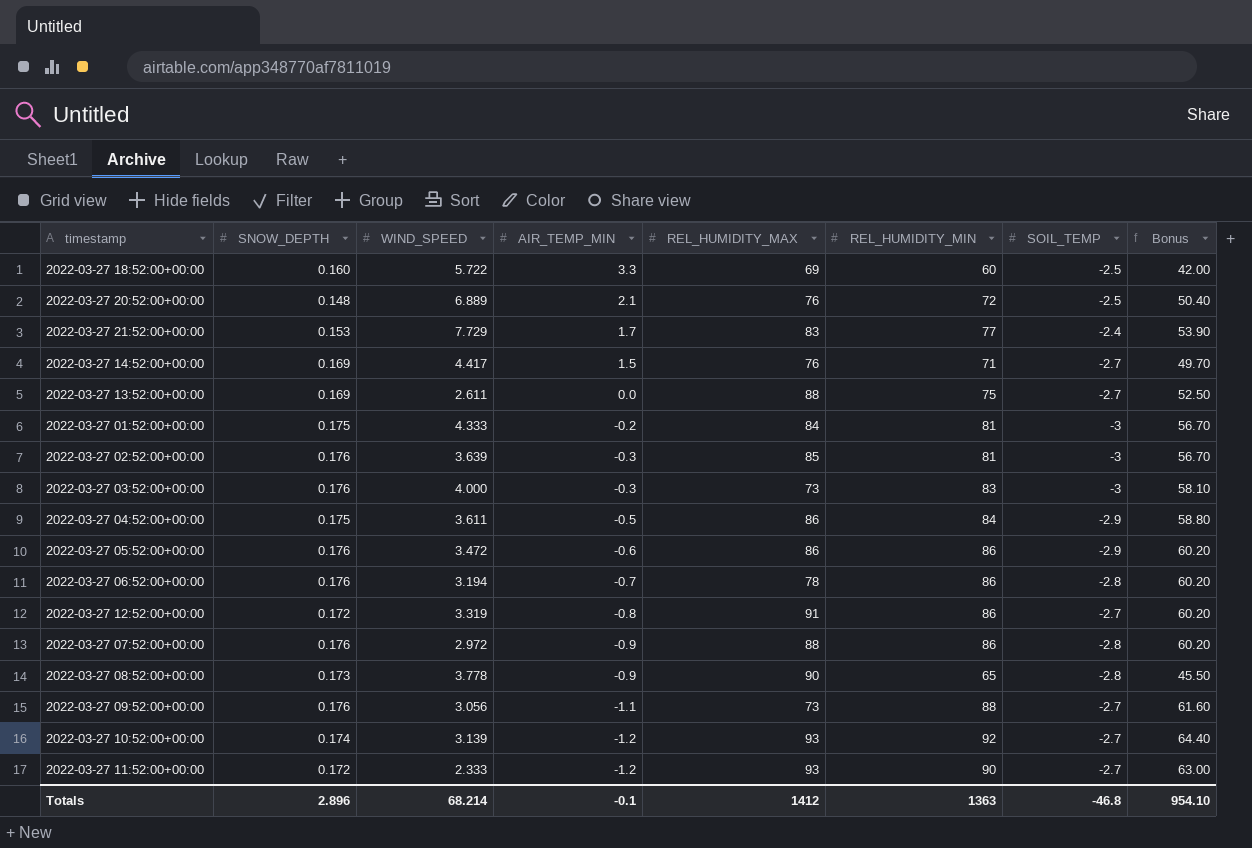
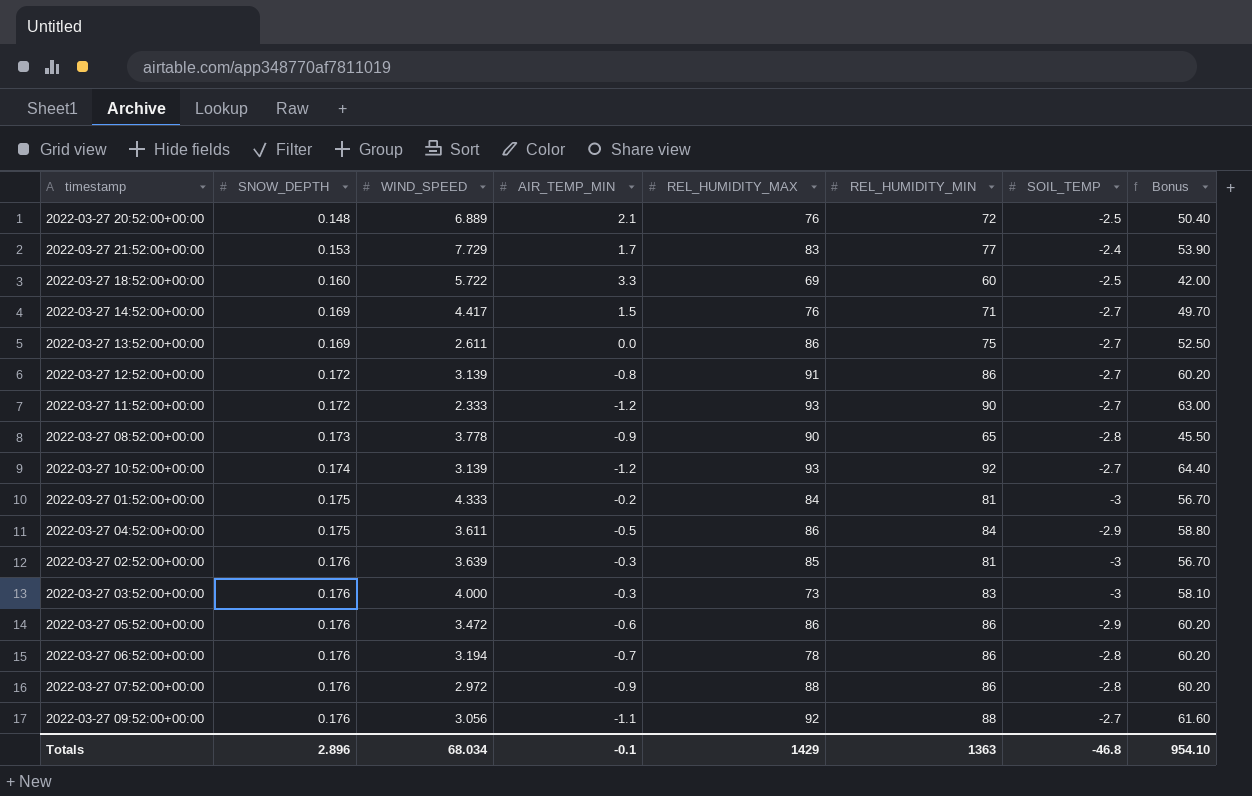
row order: AIR_TEMP_MIN descending -> SNOW_DEPTH ascending
2022-03-27 13:52:00+00:00 | REL_HUMIDITY_MAX: 88 -> 86
2022-03-27 12:52:00+00:00 | WIND_SPEED: 3.319 -> 3.139
2022-03-27 09:52:00+00:00 | REL_HUMIDITY_MAX: 73 -> 92
Totals | WIND_SPEED: 68.214 -> 68.034
Totals | REL_HUMIDITY_MAX: 1412 -> 1429

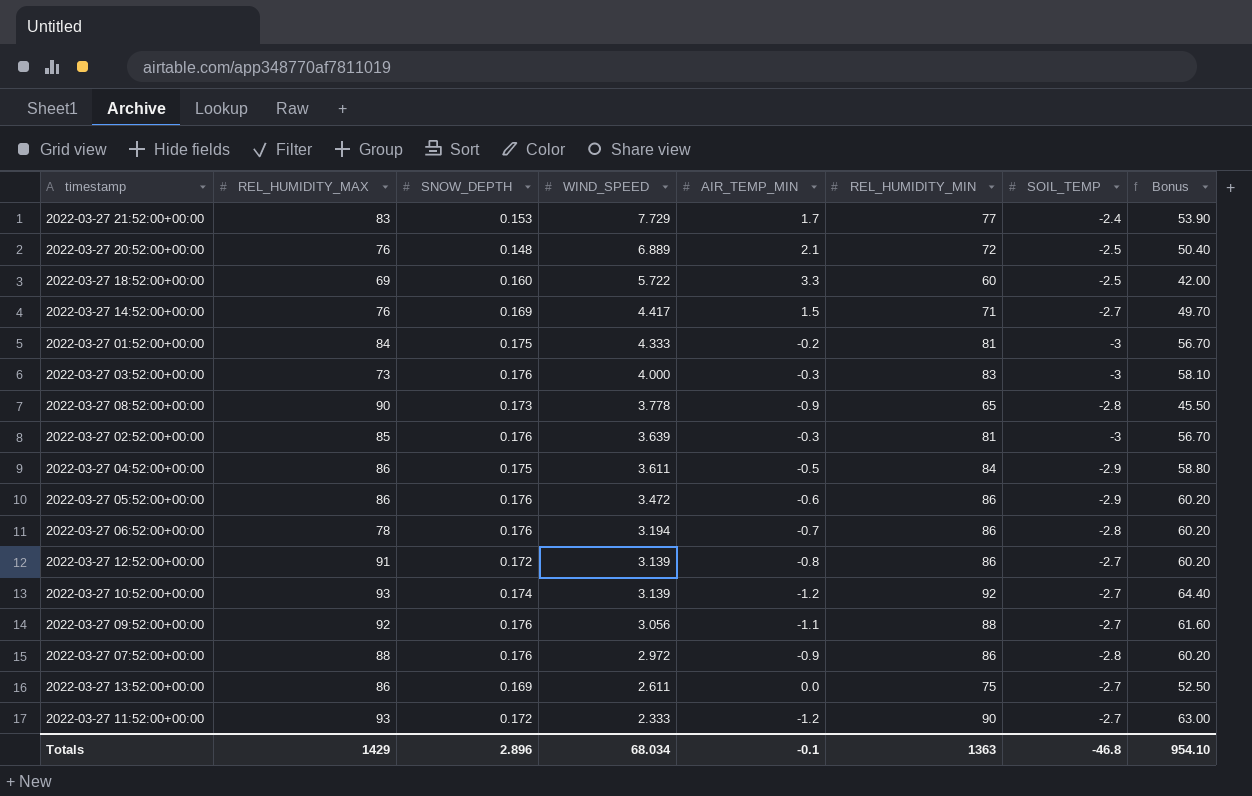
row order: SNOW_DEPTH ascending -> WIND_SPEED descending
column REL_HUMIDITY_MAX | position: 5 -> 2

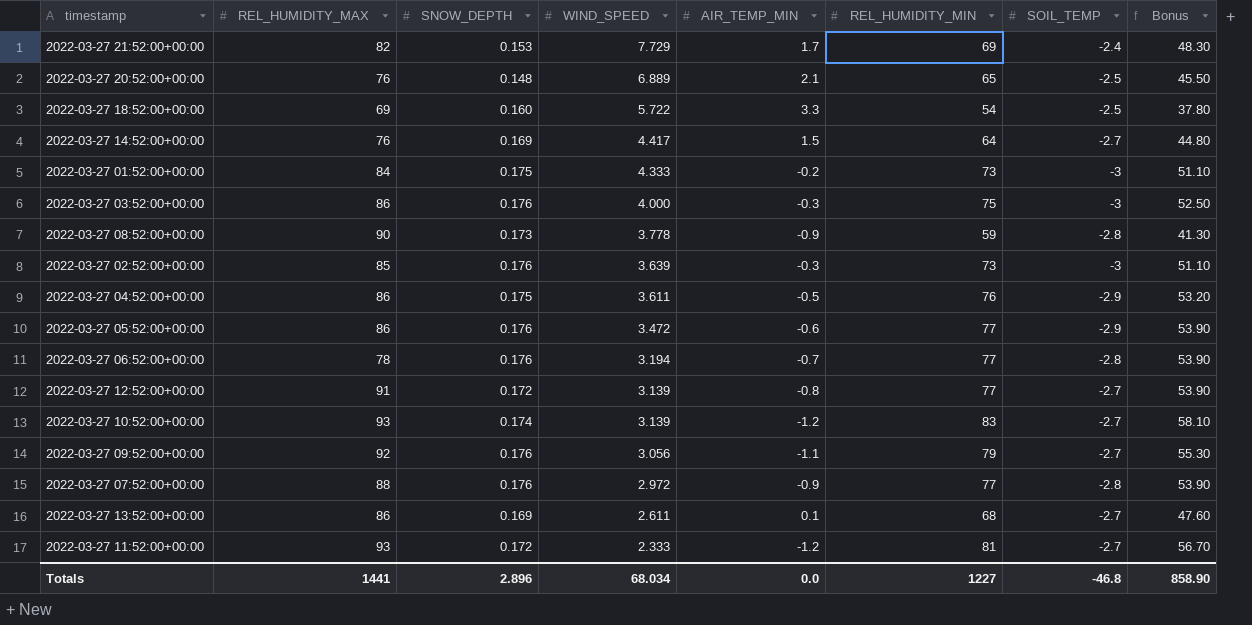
2022-03-27 21:52:00+00:00 | REL_HUMIDITY_MAX: 83 -> 82
2022-03-27 21:52:00+00:00 | REL_HUMIDITY_MIN: 77 -> 69
2022-03-27 21:52:00+00:00 | Bonus: 53.90 -> 48.30
2022-03-27 20:52:00+00:00 | REL_HUMIDITY_MIN: 72 -> 65
2022-03-27 20:52:00+00:00 | Bonus: 50.40 -> 45.50
2022-03-27 18:52:00+00:00 | REL_HUMIDITY_MIN: 60 -> 54
2022-03-27 18:52:00+00:00 | Bonus: 42.00 -> 37.80
2022-03-27 14:52:00+00:00 | REL_HUMIDITY_MIN: 71 -> 64
2022-03-27 14:52:00+00:00 | Bonus: 49.70 -> 44.80
2022-03-27 01:52:00+00:00 | REL_HUMIDITY_MIN: 81 -> 73
2022-03-27 01:52:00+00:00 | Bonus: 56.70 -> 51.10
2022-03-27 03:52:00+00:00 | REL_HUMIDITY_MAX: 73 -> 86
2022-03-27 03:52:00+00:00 | REL_HUMIDITY_MIN: 83 -> 75
2022-03-27 03:52:00+00:00 | Bonus: 58.10 -> 52.50
2022-03-27 08:52:00+00:00 | REL_HUMIDITY_MIN: 65 -> 59
2022-03-27 08:52:00+00:00 | Bonus: 45.50 -> 41.30
2022-03-27 02:52:00+00:00 | REL_HUMIDITY_MIN: 81 -> 73
2022-03-27 02:52:00+00:00 | Bonus: 56.70 -> 51.10
2022-03-27 04:52:00+00:00 | REL_HUMIDITY_MIN: 84 -> 76
2022-03-27 04:52:00+00:00 | Bonus: 58.80 -> 53.20
2022-03-27 05:52:00+00:00 | REL_HUMIDITY_MIN: 86 -> 77
2022-03-27 05:52:00+00:00 | Bonus: 60.20 -> 53.90
2022-03-27 06:52:00+00:00 | REL_HUMIDITY_MIN: 86 -> 77
2022-03-27 06:52:00+00:00 | Bonus: 60.20 -> 53.90
2022-03-27 12:52:00+00:00 | REL_HUMIDITY_MIN: 86 -> 77
2022-03-27 12:52:00+00:00 | Bonus: 60.20 -> 53.90
2022-03-27 10:52:00+00:00 | REL_HUMIDITY_MIN: 92 -> 83
2022-03-27 10:52:00+00:00 | Bonus: 64.40 -> 58.10
2022-03-27 09:52:00+00:00 | REL_HUMIDITY_MIN: 88 -> 79
2022-03-27 09:52:00+00:00 | Bonus: 61.60 -> 55.30
2022-03-27 07:52:00+00:00 | REL_HUMIDITY_MIN: 86 -> 77
2022-03-27 07:52:00+00:00 | Bonus: 60.20 -> 53.90
2022-03-27 13:52:00+00:00 | AIR_TEMP_MIN: 0.0 -> 0.1
2022-03-27 13:52:00+00:00 | REL_HUMIDITY_MIN: 75 -> 68
2022-03-27 13:52:00+00:00 | Bonus: 52.50 -> 47.60
2022-03-27 11:52:00+00:00 | REL_HUMIDITY_MIN: 90 -> 81
2022-03-27 11:52:00+00:00 | Bonus: 63.00 -> 56.70
Totals | REL_HUMIDITY_MAX: 1429 -> 1441
Totals | AIR_TEMP_MIN: -0.1 -> 0.0
Totals | REL_HUMIDITY_MIN: 1363 -> 1227
Totals | Bonus: 954.10 -> 858.90

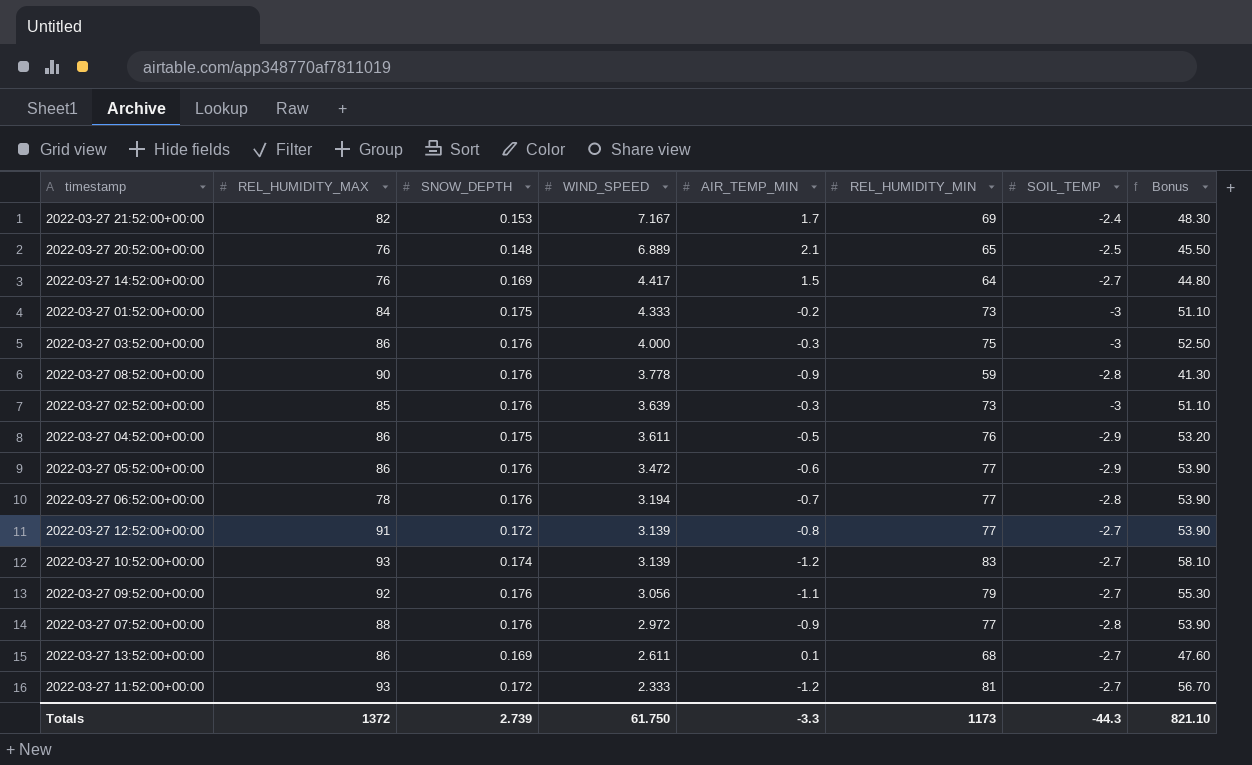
row 2022-03-27 18:52:00+00:00: 69 | 0.160 | 5.722 | 3.3 | 54 | -2.5 | 37.80 -> none
2022-03-27 21:52:00+00:00 | WIND_SPEED: 7.729 -> 7.167
2022-03-27 08:52:00+00:00 | SNOW_DEPTH: 0.173 -> 0.176
Totals | REL_HUMIDITY_MAX: 1441 -> 1372
Totals | SNOW_DEPTH: 2.896 -> 2.739
Totals | WIND_SPEED: 68.034 -> 61.750
Totals | AIR_TEMP_MIN: 0.0 -> -3.3
Totals | REL_HUMIDITY_MIN: 1227 -> 1173
Totals | SOIL_TEMP: -46.8 -> -44.3
Totals | Bonus: 858.90 -> 821.10

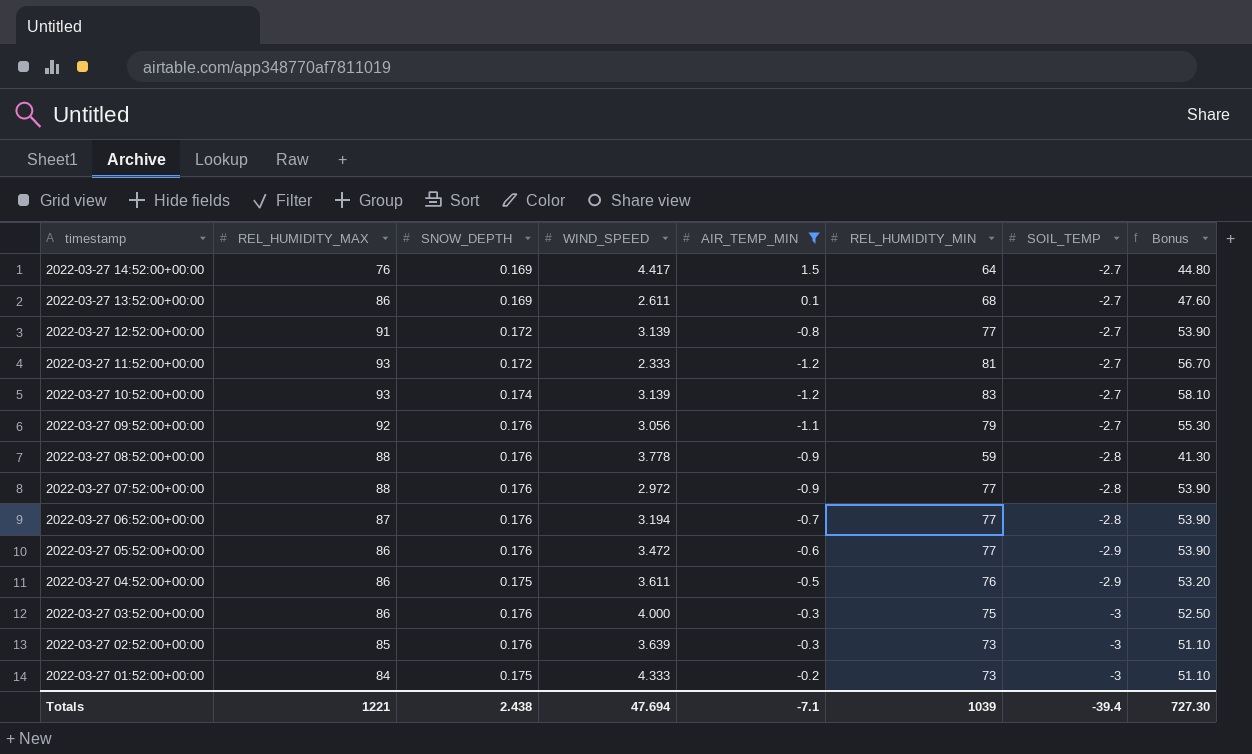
filter: none -> AIR_TEMP_MIN <= 1.5
row order: WIND_SPEED descending -> timestamp descending
2022-03-27 08:52:00+00:00 | REL_HUMIDITY_MAX: 90 -> 88
2022-03-27 06:52:00+00:00 | REL_HUMIDITY_MAX: 78 -> 87
Totals | REL_HUMIDITY_MAX: 1372 -> 1221
Totals | SNOW_DEPTH: 2.739 -> 2.438
Totals | WIND_SPEED: 61.750 -> 47.694
Totals | AIR_TEMP_MIN: -3.3 -> -7.1
Totals | REL_HUMIDITY_MIN: 1173 -> 1039
Totals | SOIL_TEMP: -44.3 -> -39.4
Totals | Bonus: 821.10 -> 727.30

